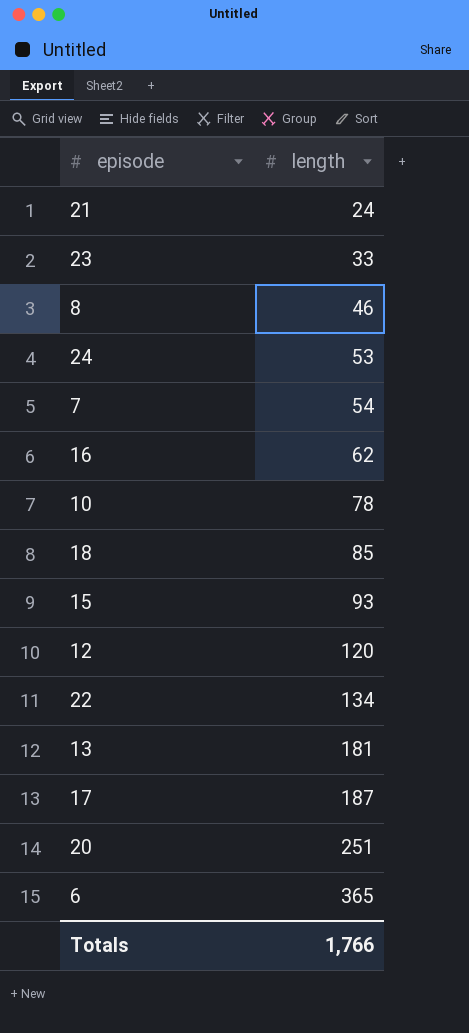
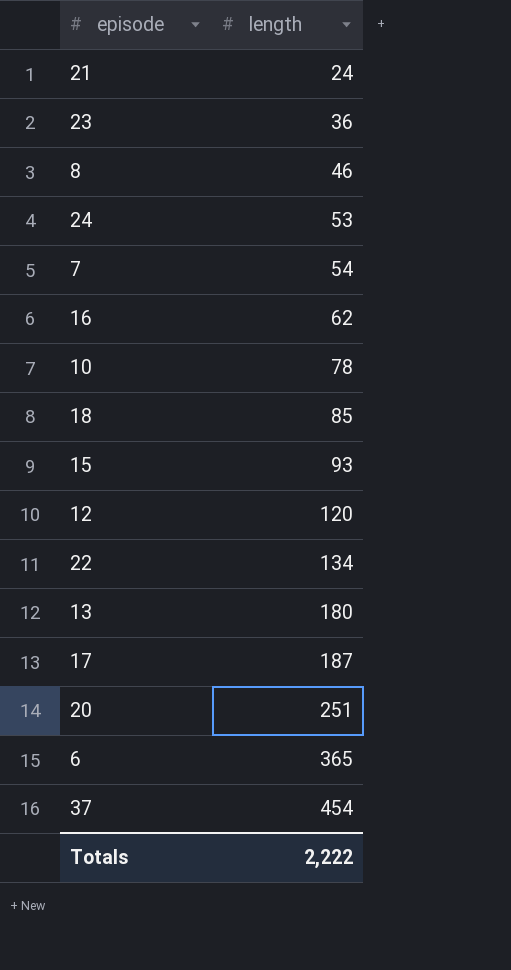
23 | length: 33 -> 36
13 | length: 181 -> 180
row 37: none -> 454
Totals | length: 1,766 -> 2,222

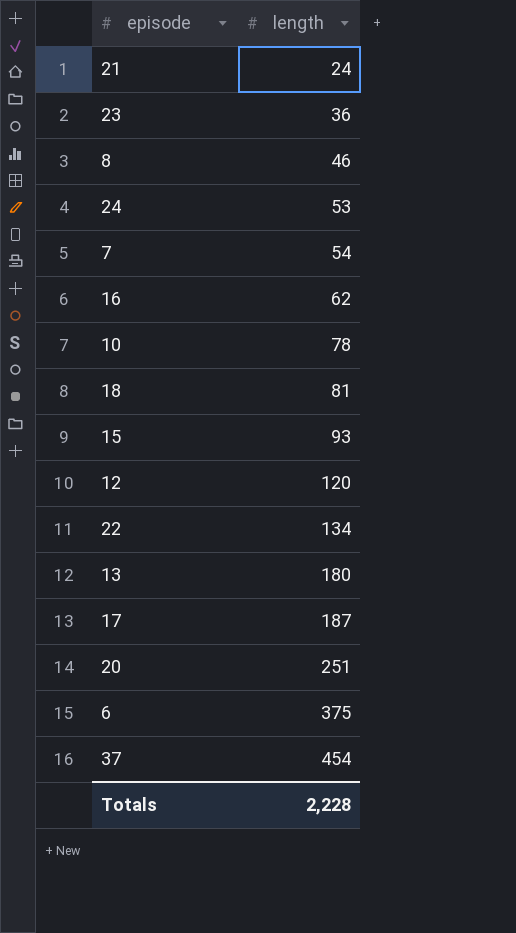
18 | length: 85 -> 81
6 | length: 365 -> 375
Totals | length: 2,222 -> 2,228

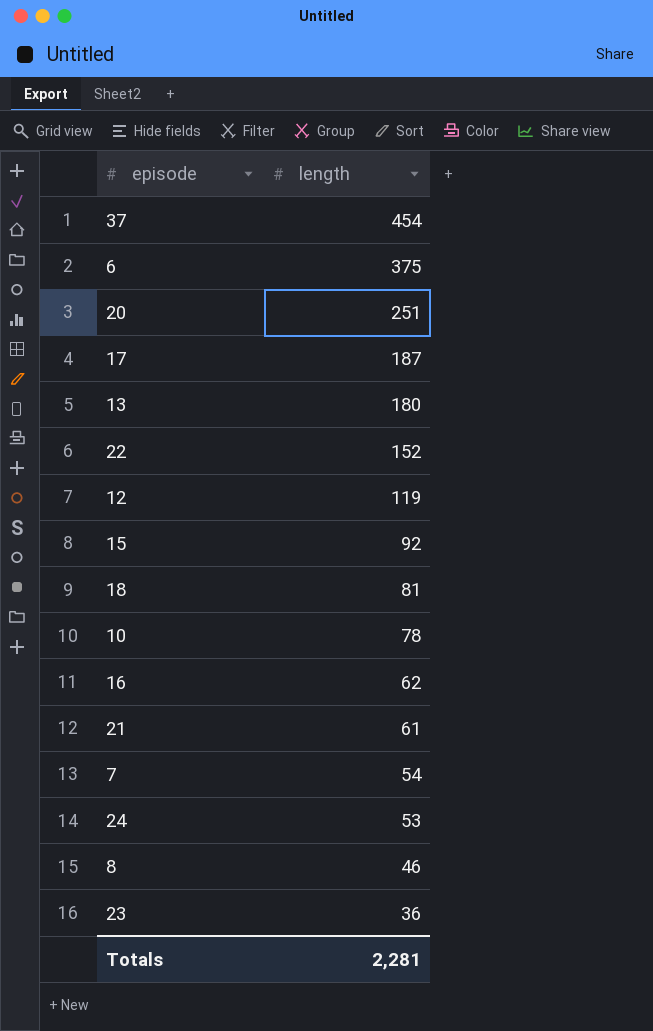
row order: length ascending -> length descending
22 | length: 134 -> 152
12 | length: 120 -> 119
15 | length: 93 -> 92
21 | length: 24 -> 61
Totals | length: 2,228 -> 2,281

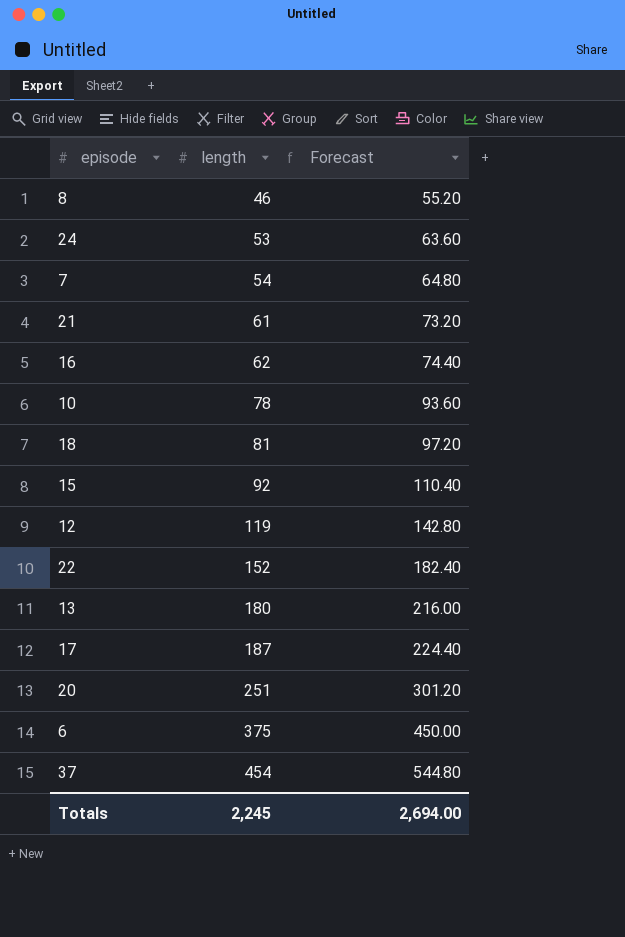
row order: length descending -> length ascending
column Forecast | formula: none -> [length] * 1.2
row 23: 36 -> none
Totals | length: 2,281 -> 2,245

